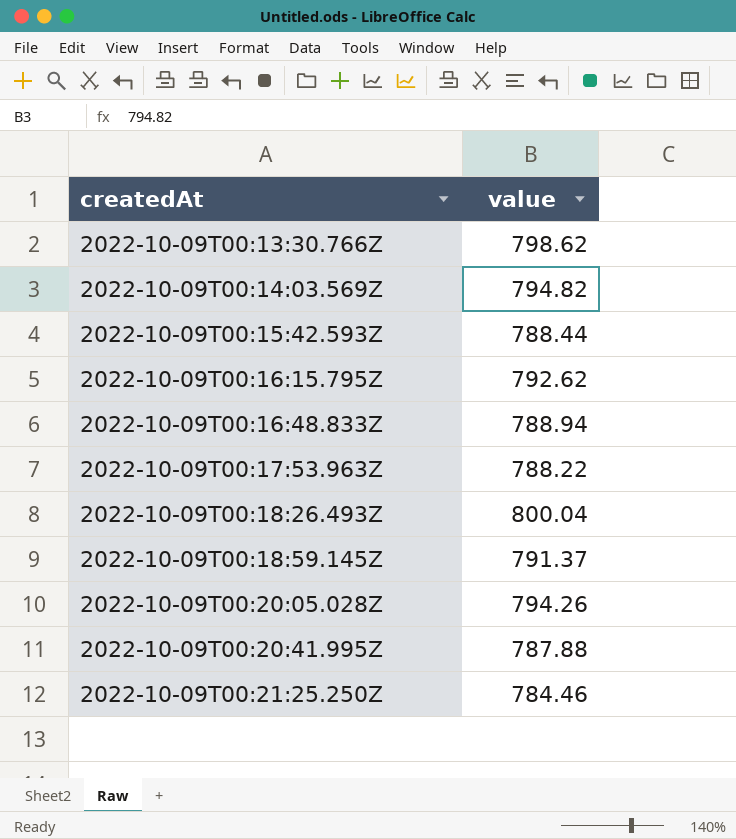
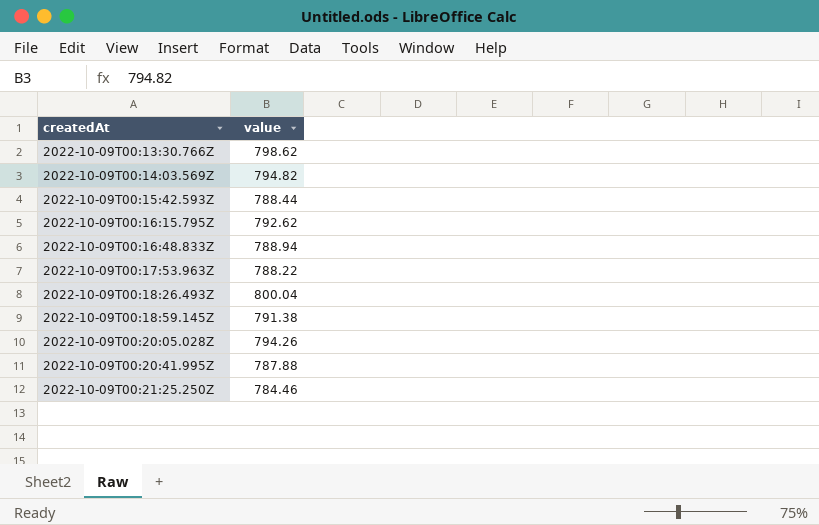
2022-10-09T00:18:59.145Z | value: 791.37 -> 791.38

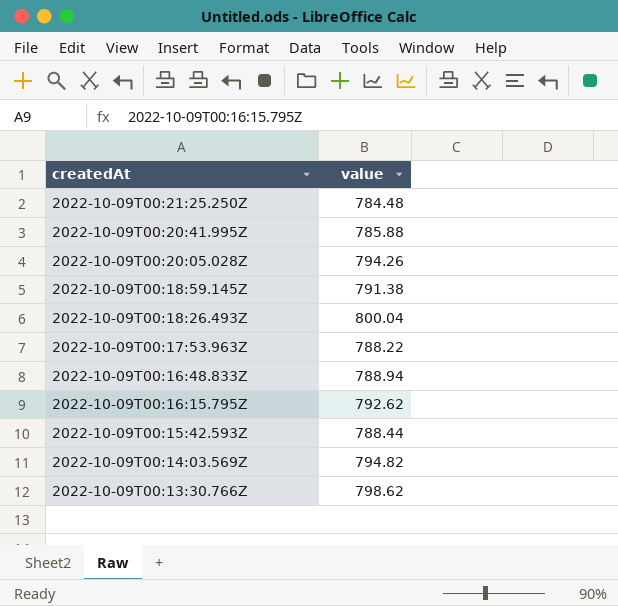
row order: createdAt ascending -> createdAt descending
2022-10-09T00:21:25.250Z | value: 784.46 -> 784.48
2022-10-09T00:20:41.995Z | value: 787.88 -> 785.88

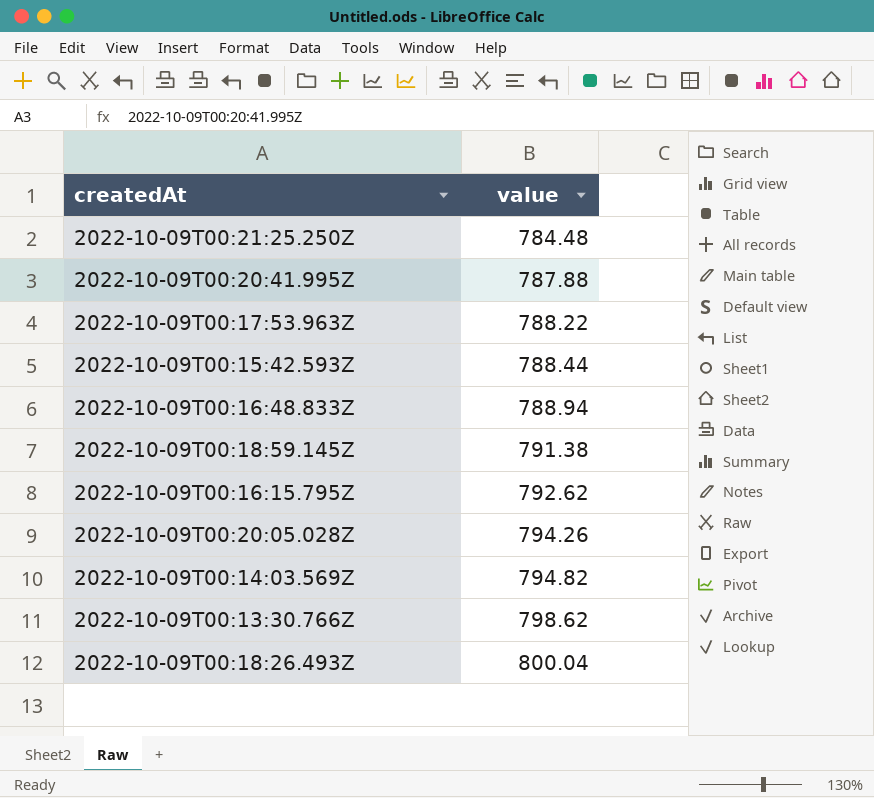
row order: createdAt descending -> value ascending
2022-10-09T00:20:41.995Z | value: 785.88 -> 787.88

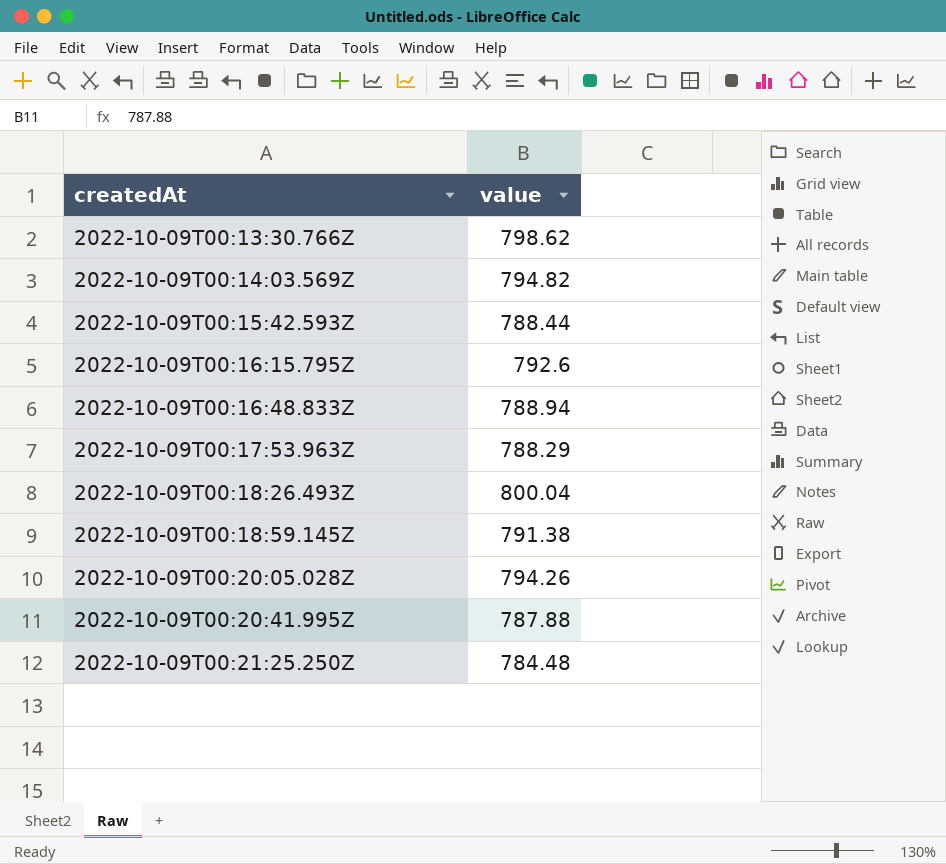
row order: value ascending -> createdAt ascending
2022-10-09T00:16:15.795Z | value: 792.62 -> 792.6
2022-10-09T00:17:53.963Z | value: 788.22 -> 788.29

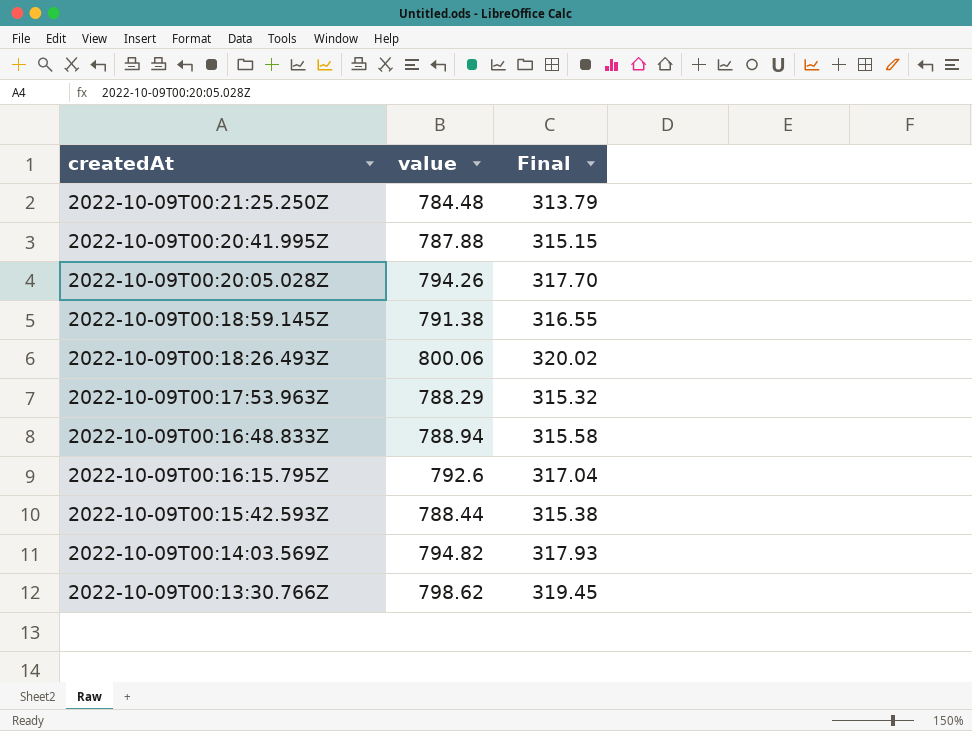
row order: createdAt ascending -> createdAt descending
column Final | formula: none -> [value] * 0.4
2022-10-09T00:18:26.493Z | value: 800.04 -> 800.06

